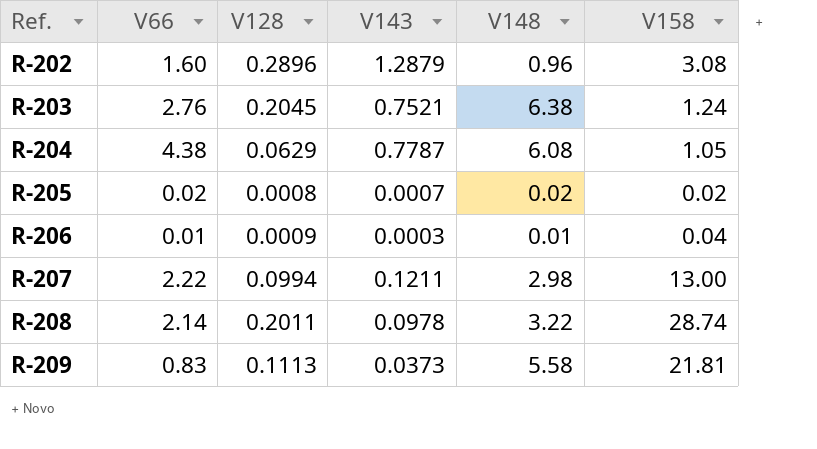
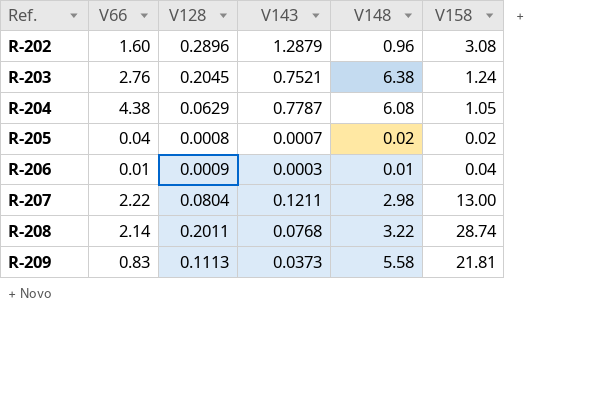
R-205 | V66: 0.02 -> 0.04
R-207 | V128: 0.0994 -> 0.0804
R-208 | V143: 0.0978 -> 0.0768

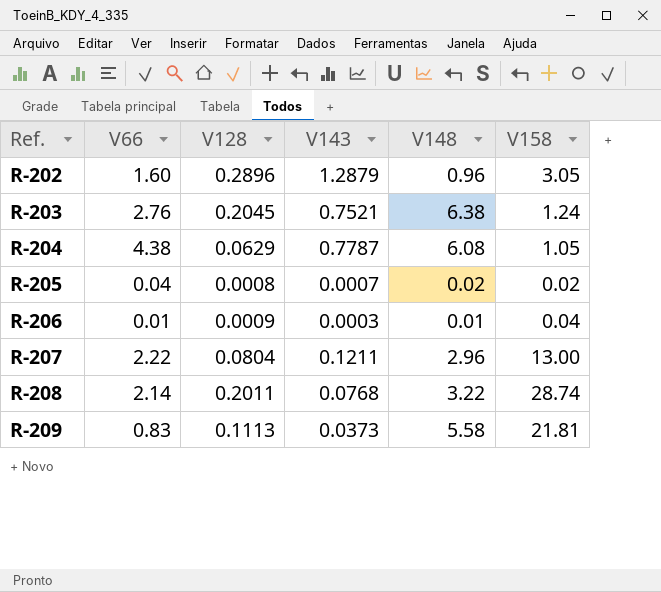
R-202 | V158: 3.08 -> 3.05
R-207 | V148: 2.98 -> 2.96

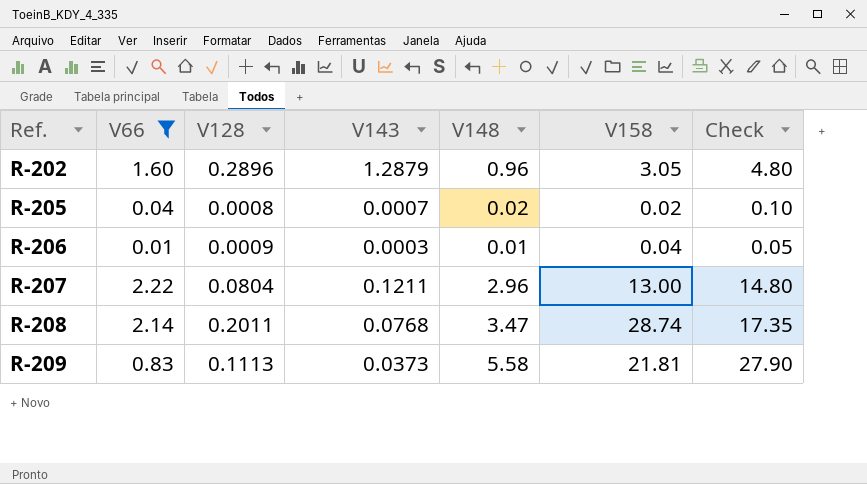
filter: none -> V66 <= 2.22
column Check | formula: none -> [V148] * 5
R-208 | V148: 3.22 -> 3.47

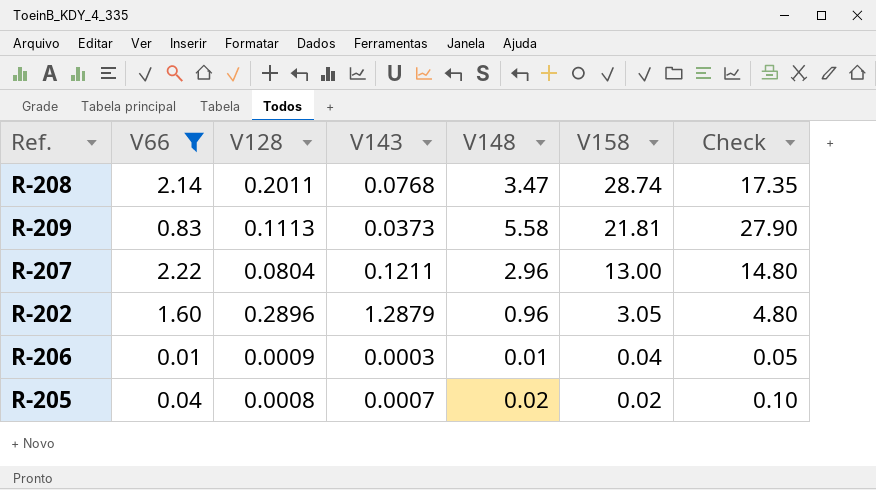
row order: Ref. ascending -> V158 descending

